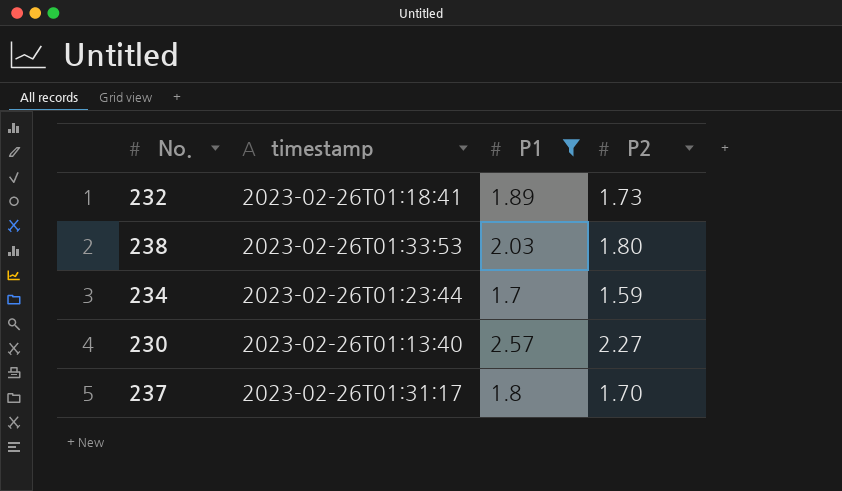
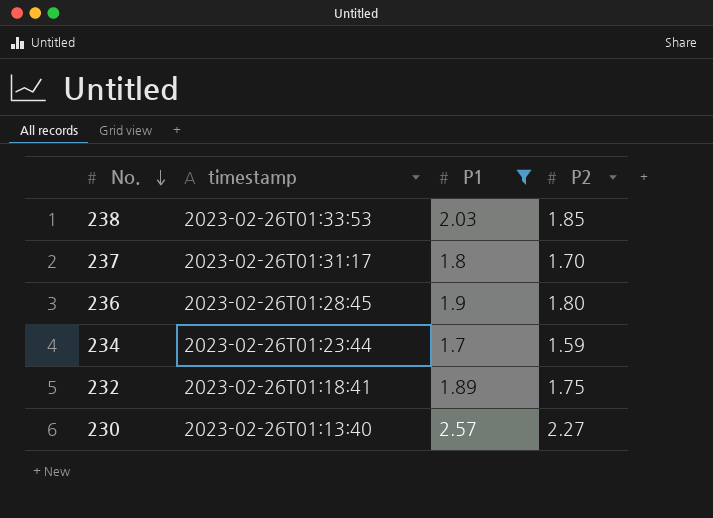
row order: none -> No. descending
238 | P2: 1.80 -> 1.85
row 236: none -> 2023-02-26T01:28:45 | 1.9 | 1.80
232 | P2: 1.73 -> 1.75

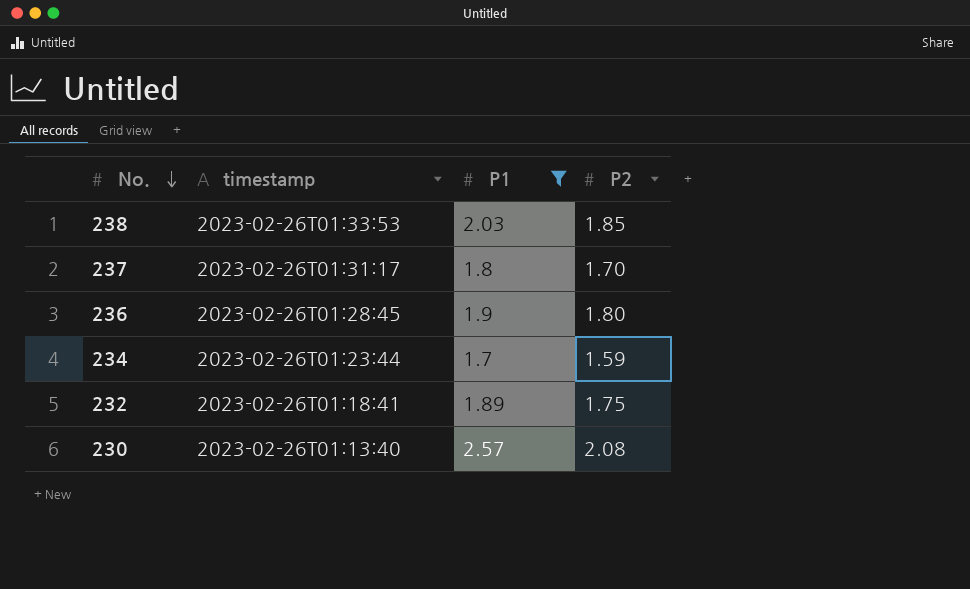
230 | P2: 2.27 -> 2.08

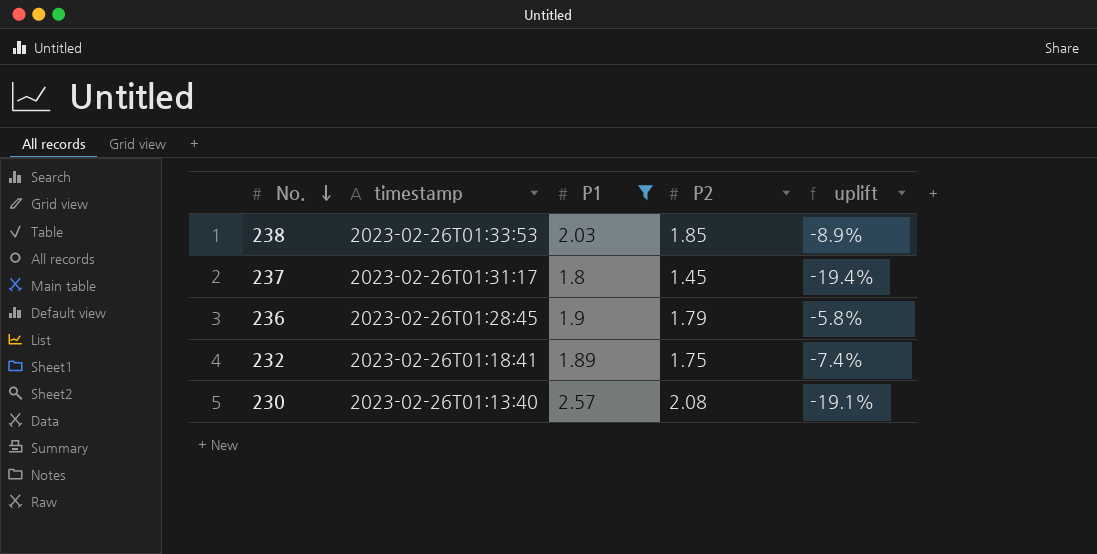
column uplift | formula: none -> ([P2] - [P1]) / [P1]
row 234: 2023-02-26T01:23:44 | 1.7 | 1.59 -> none
237 | P2: 1.70 -> 1.45
236 | P2: 1.80 -> 1.79

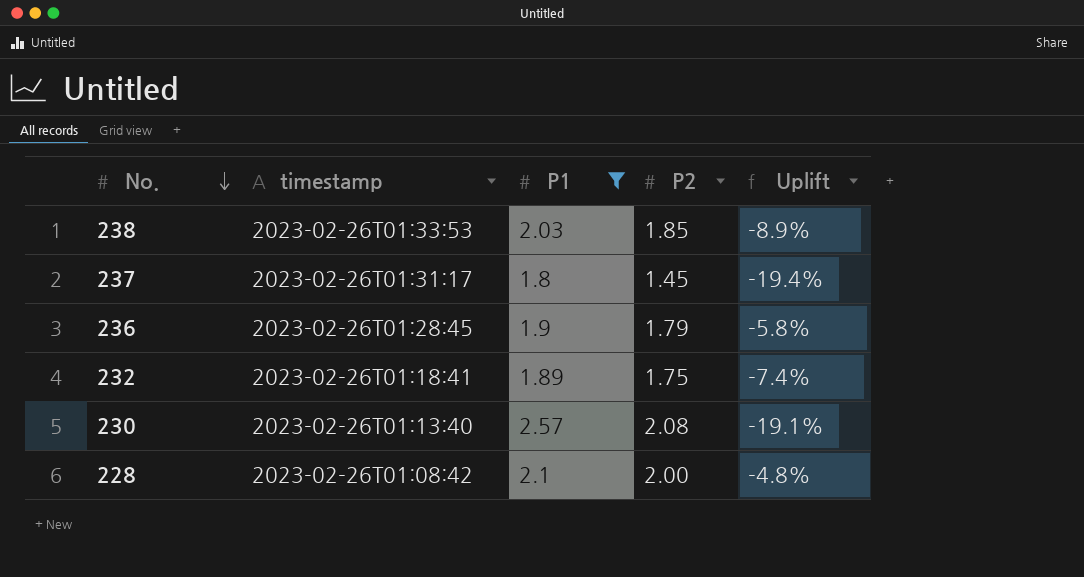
column name: uplift -> Uplift
row 228: none -> 2023-02-26T01:08:42 | 2.1 | 2.00 | -4.8%

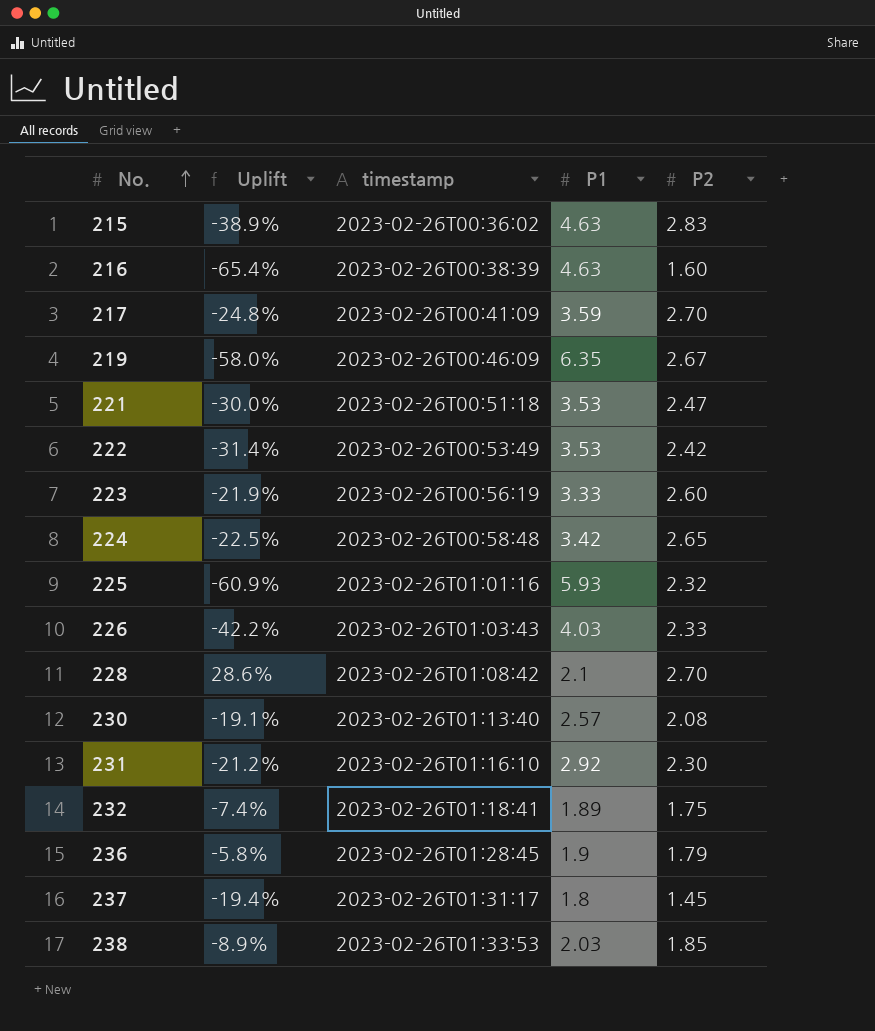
filter: P1 <= 2.57 -> none
row order: No. descending -> No. ascending
column Uplift | position: 5 -> 2
228 | Uplift: -4.8% -> 28.6%
228 | P2: 2.00 -> 2.70

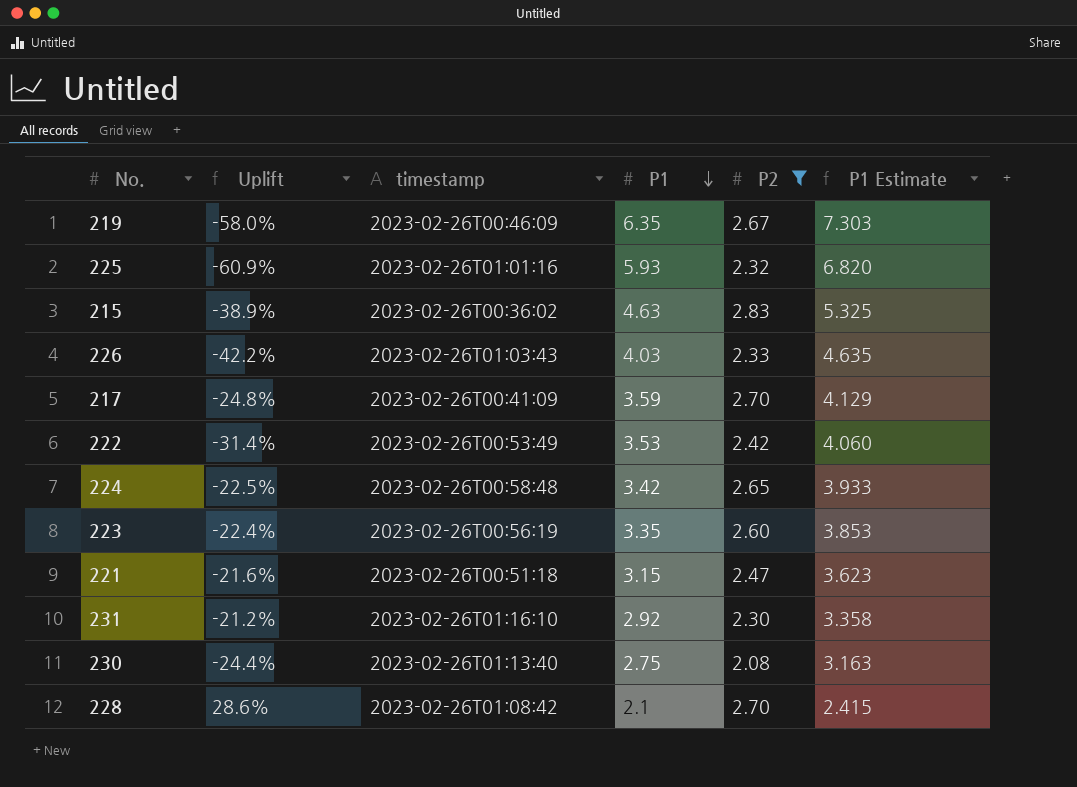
filter: none -> P2 >= 2.08
row order: No. ascending -> P1 descending
column P1 Estimate | formula: none -> [P1] * 1.15
223 | Uplift: -21.9% -> -22.4%
223 | P1: 3.33 -> 3.35
221 | Uplift: -30.0% -> -21.6%
221 | P1: 3.53 -> 3.15
230 | Uplift: -19.1% -> -24.4%
230 | P1: 2.57 -> 2.75

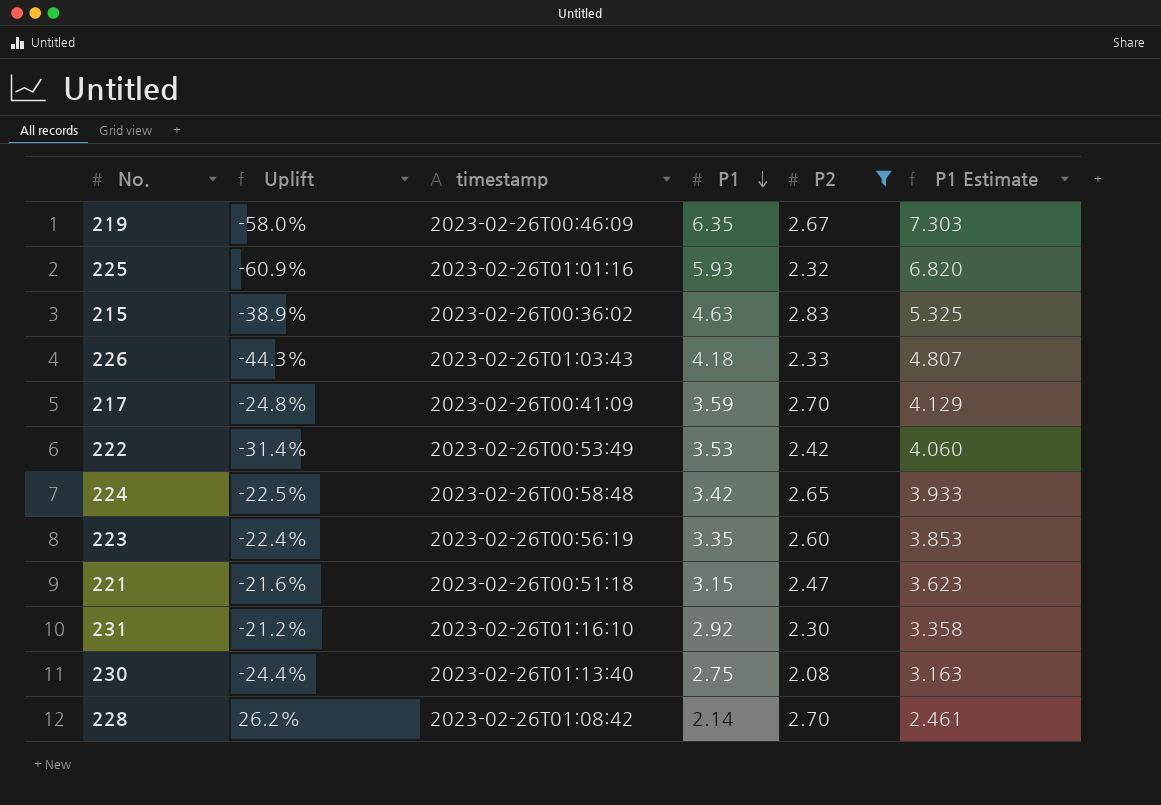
226 | Uplift: -42.2% -> -44.3%
226 | P1: 4.03 -> 4.18
226 | P1 Estimate: 4.635 -> 4.807
228 | Uplift: 28.6% -> 26.2%
228 | P1: 2.1 -> 2.14
228 | P1 Estimate: 2.415 -> 2.461

